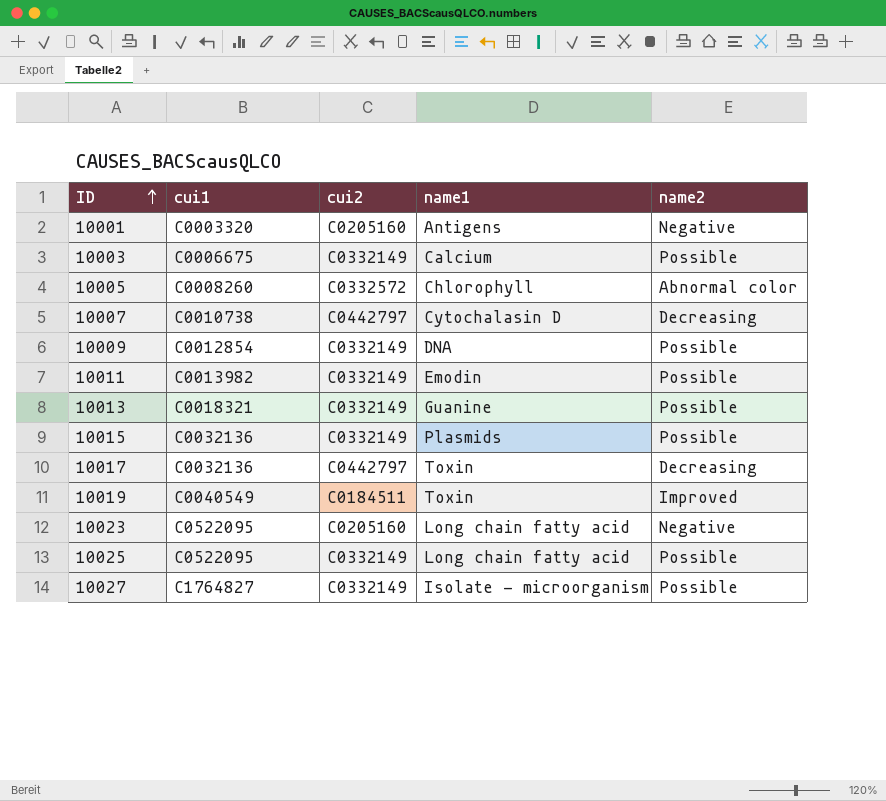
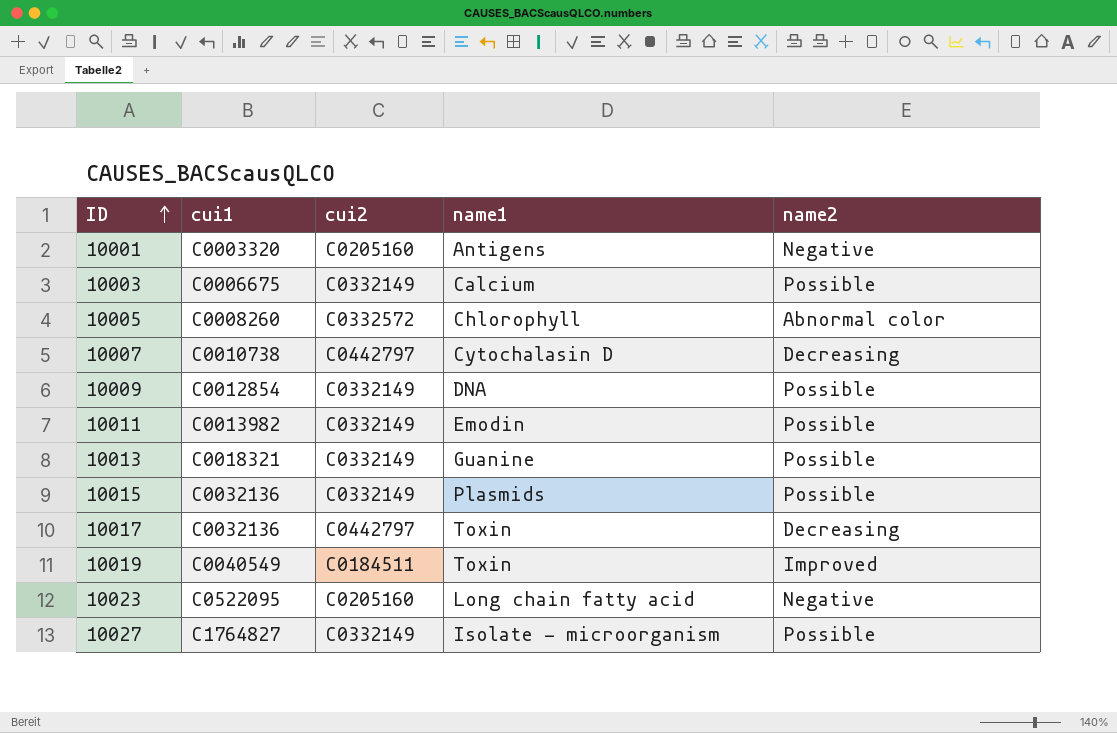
row 10025: C0522095 | C0332149 | Long chain fatty acid | Possible -> none

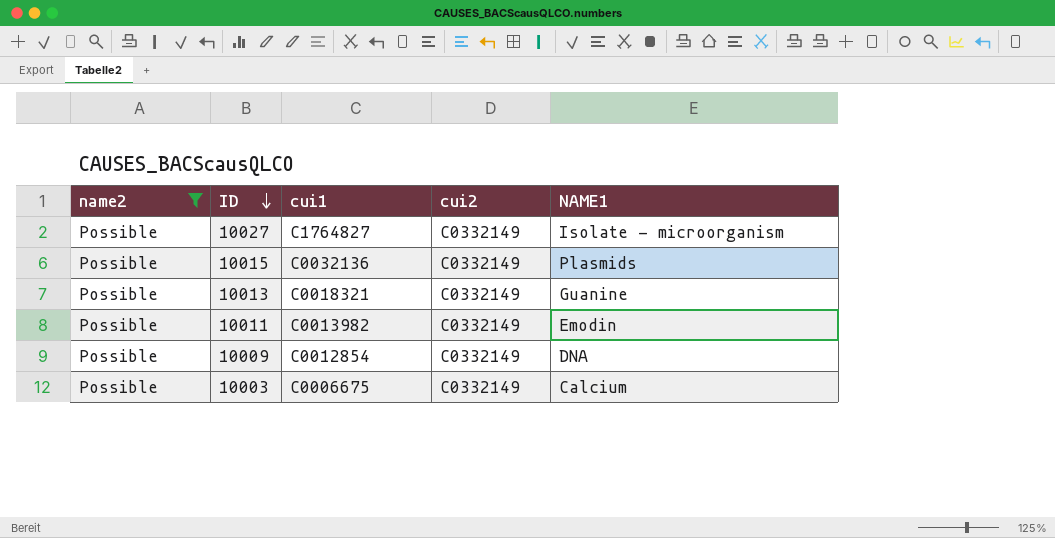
filter: none -> name2 = Possible
row order: ID ascending -> ID descending
column name2 | position: 5 -> 1
column name: name1 -> NAME1

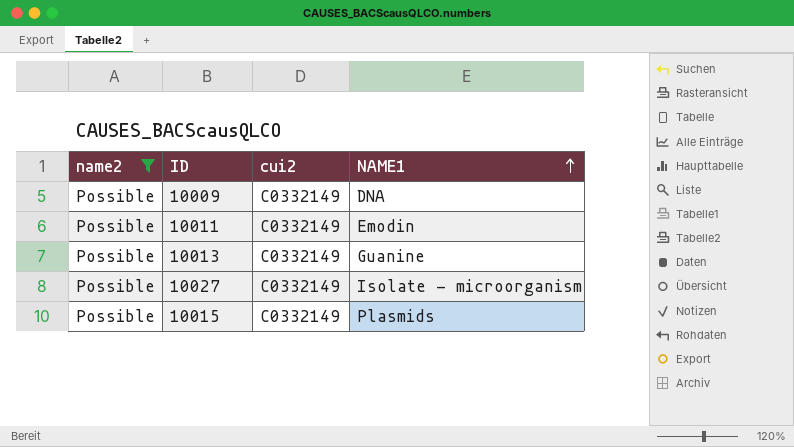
row order: ID descending -> NAME1 ascending
column cui1 | position: 3 -> none
row 10003: Possible | C0006675 | C0332149 | Calcium -> none

